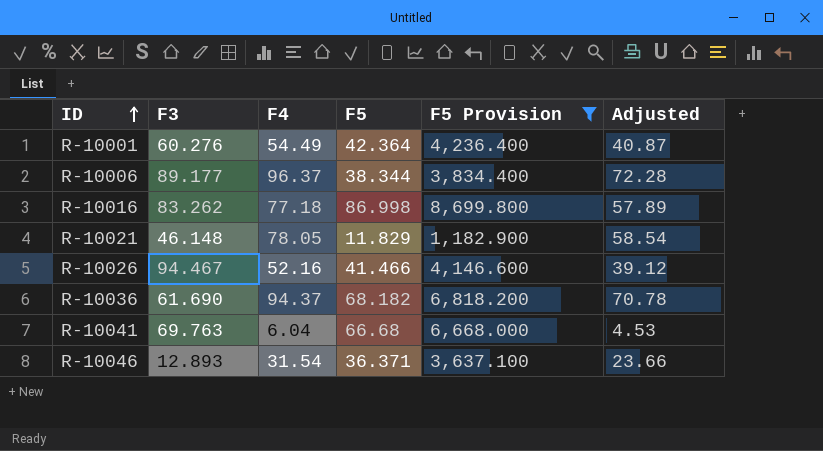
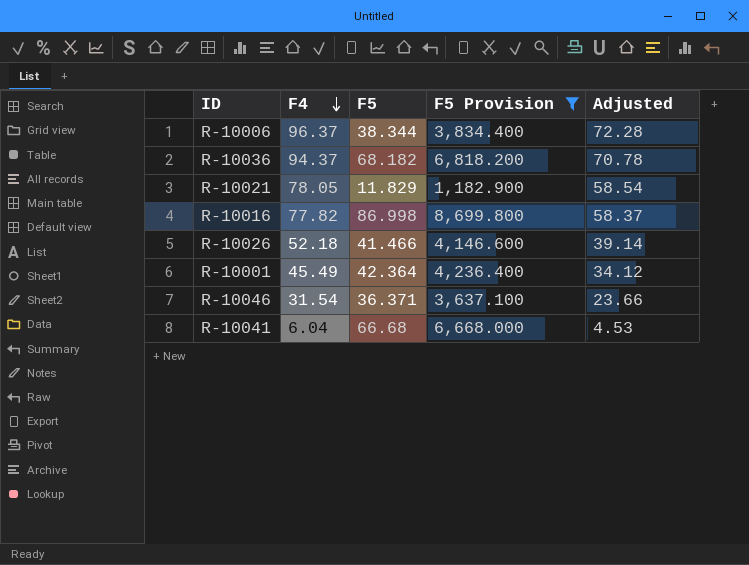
row order: ID ascending -> F4 descending
column F3 | position: 2 -> none
R-10016 | F4: 77.18 -> 77.82
R-10016 | Adjusted: 57.89 -> 58.37
R-10026 | F4: 52.16 -> 52.18
R-10026 | Adjusted: 39.12 -> 39.14
R-10001 | F4: 54.49 -> 45.49
R-10001 | Adjusted: 40.87 -> 34.12

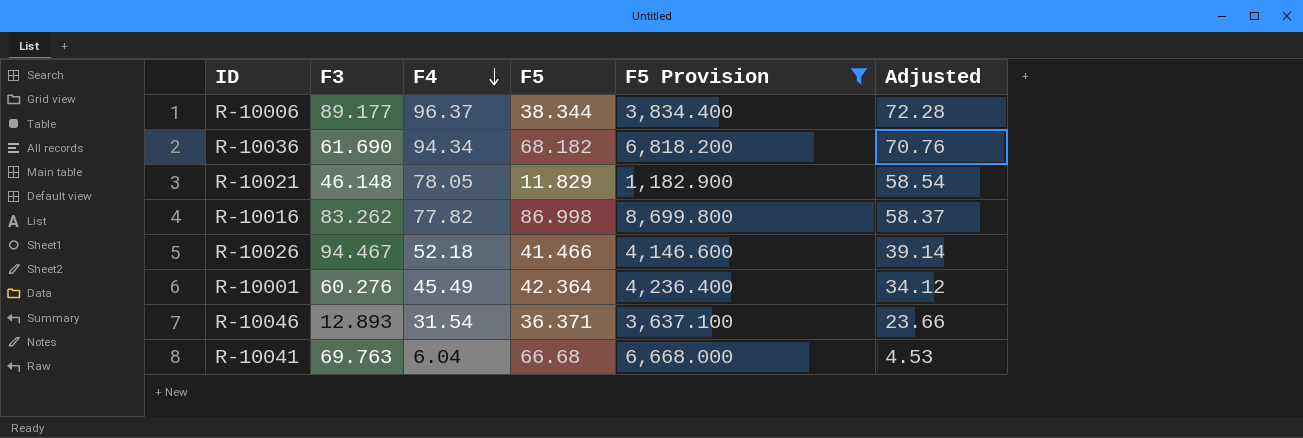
column F3 | position: none -> 2
R-10036 | F4: 94.37 -> 94.34
R-10036 | Adjusted: 70.78 -> 70.76

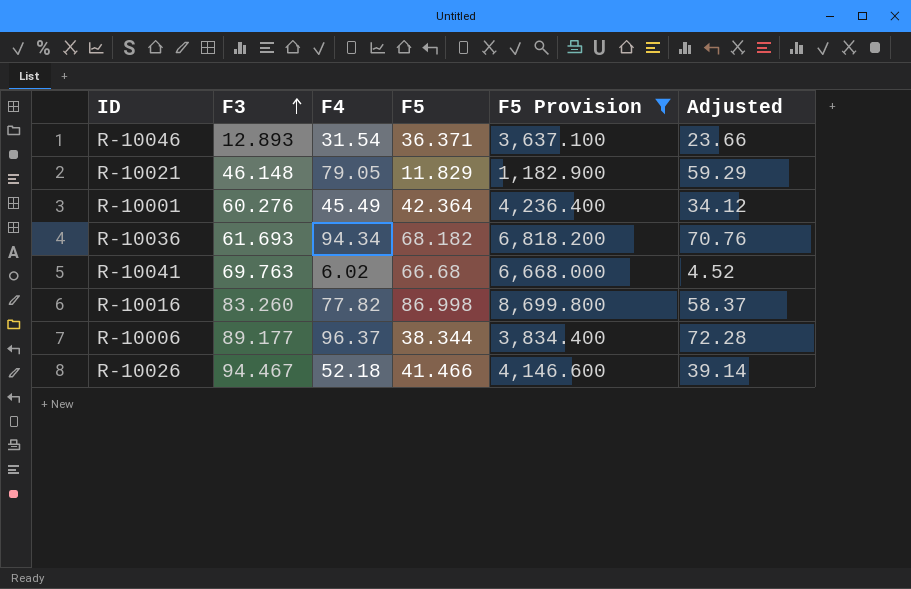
row order: F4 descending -> F3 ascending
R-10021 | F4: 78.05 -> 79.05
R-10021 | Adjusted: 58.54 -> 59.29
R-10036 | F3: 61.690 -> 61.693
R-10041 | F4: 6.04 -> 6.02
R-10041 | Adjusted: 4.53 -> 4.52
R-10016 | F3: 83.262 -> 83.260

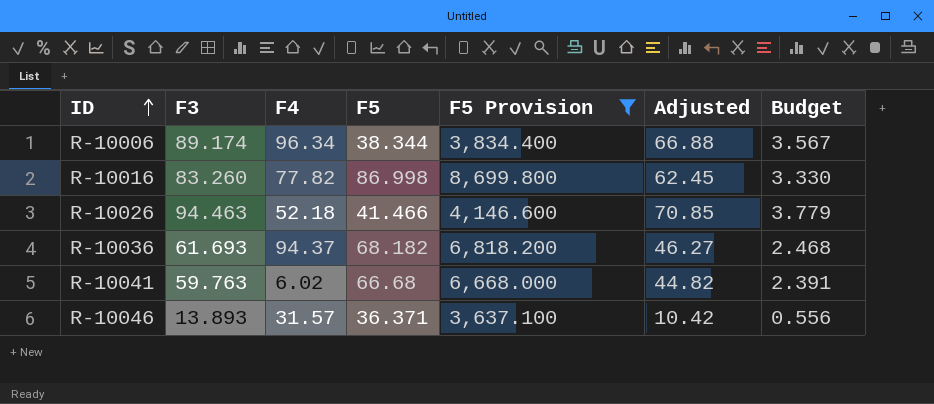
row order: F3 ascending -> ID ascending
column Adjusted | formula: [F4] * 0.75 -> [F3] * 0.75
column Budget | formula: none -> [F3] * 0.04
row R-10021: 46.148 | 79.05 | 11.829 | 1,182.900 | 59.29 -> none
row R-10001: 60.276 | 45.49 | 42.364 | 4,236.400 | 34.12 -> none
R-10006 | F3: 89.177 -> 89.174
R-10006 | F4: 96.37 -> 96.34
R-10026 | F3: 94.467 -> 94.463
R-10036 | F4: 94.34 -> 94.37
R-10041 | F3: 69.763 -> 59.763
R-10046 | F3: 12.893 -> 13.893
R-10046 | F4: 31.54 -> 31.57

